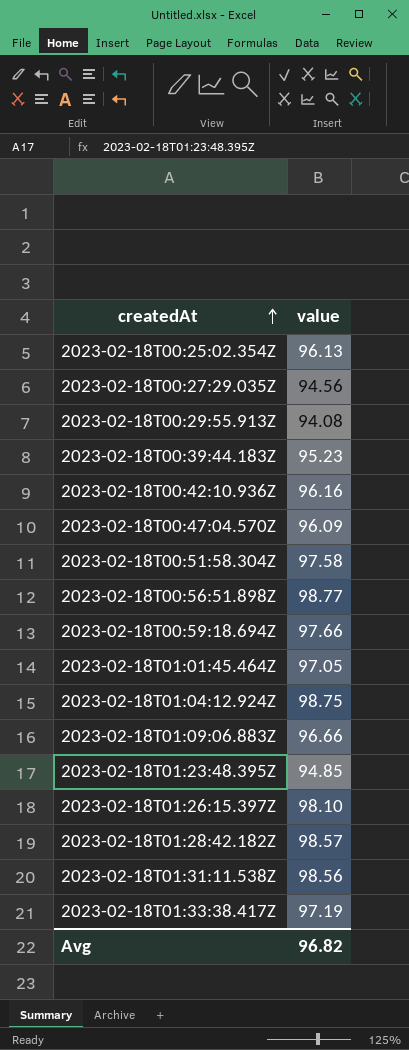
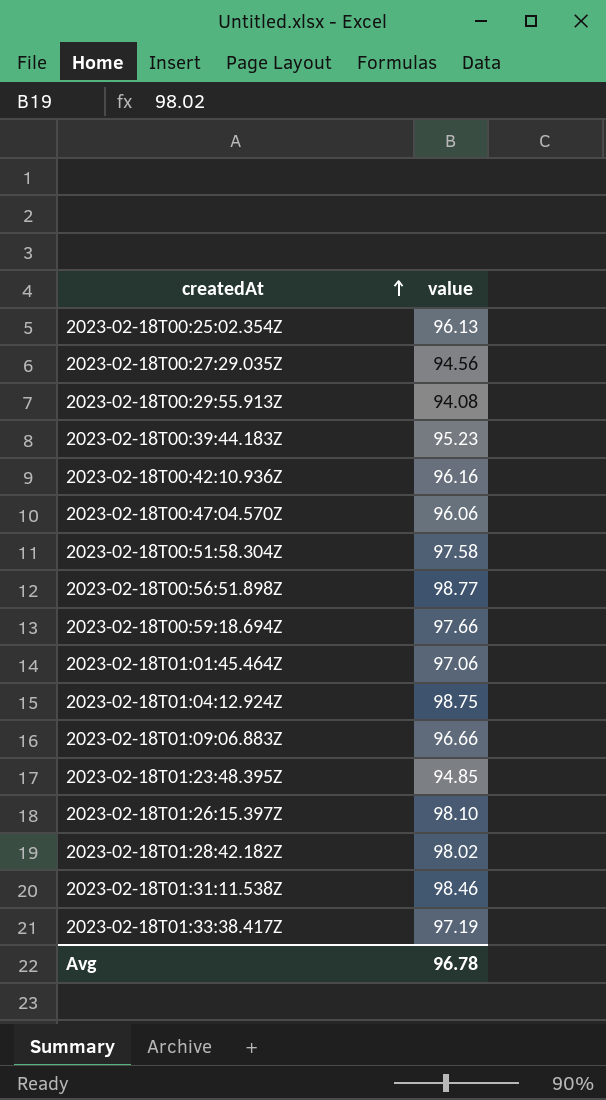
2023-02-18T00:47:04.570Z | value: 96.09 -> 96.06
2023-02-18T01:01:45.464Z | value: 97.05 -> 97.06
2023-02-18T01:28:42.182Z | value: 98.57 -> 98.02
2023-02-18T01:31:11.538Z | value: 98.56 -> 98.46
Avg | value: 96.82 -> 96.78

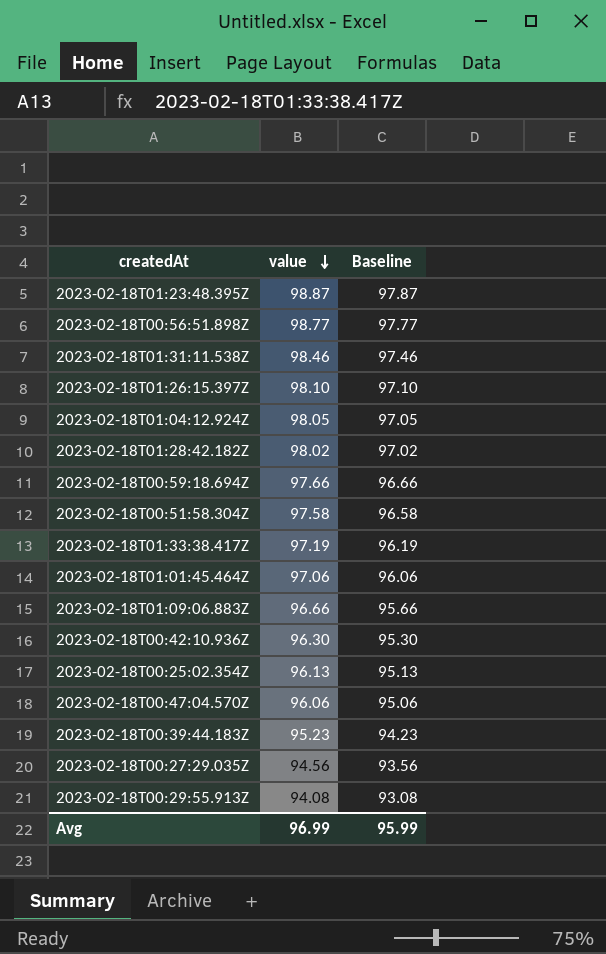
row order: createdAt ascending -> value descending
column Baseline | formula: none -> [value] - 1
2023-02-18T01:23:48.395Z | value: 94.85 -> 98.87
2023-02-18T01:04:12.924Z | value: 98.75 -> 98.05
2023-02-18T00:42:10.936Z | value: 96.16 -> 96.30
Avg | value: 96.78 -> 96.99

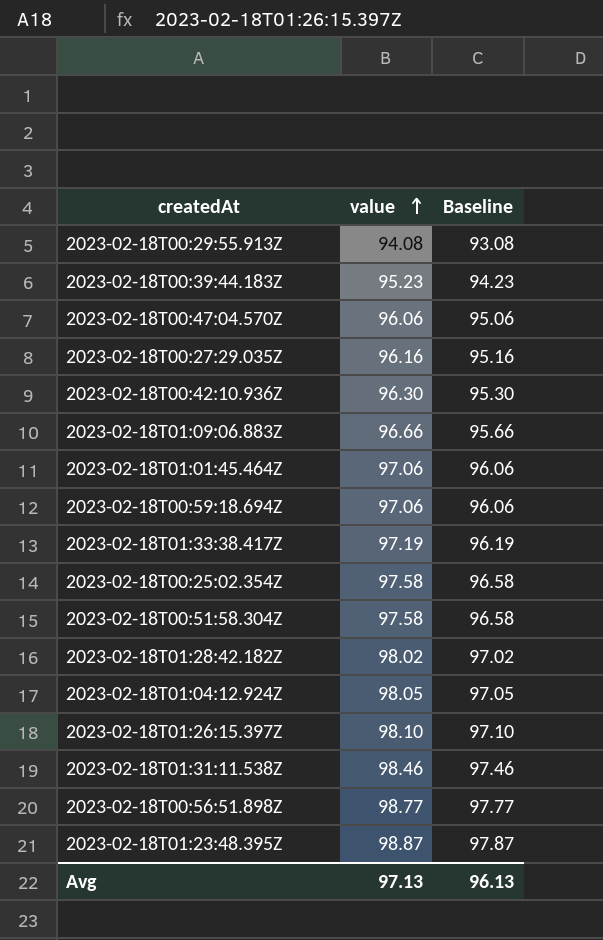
row order: value descending -> value ascending
2023-02-18T00:27:29.035Z | value: 94.56 -> 96.16
2023-02-18T00:27:29.035Z | Baseline: 93.56 -> 95.16
2023-02-18T00:59:18.694Z | value: 97.66 -> 97.06
2023-02-18T00:59:18.694Z | Baseline: 96.66 -> 96.06
2023-02-18T00:25:02.354Z | value: 96.13 -> 97.58
2023-02-18T00:25:02.354Z | Baseline: 95.13 -> 96.58
Avg | value: 96.99 -> 97.13
Avg | Baseline: 95.99 -> 96.13

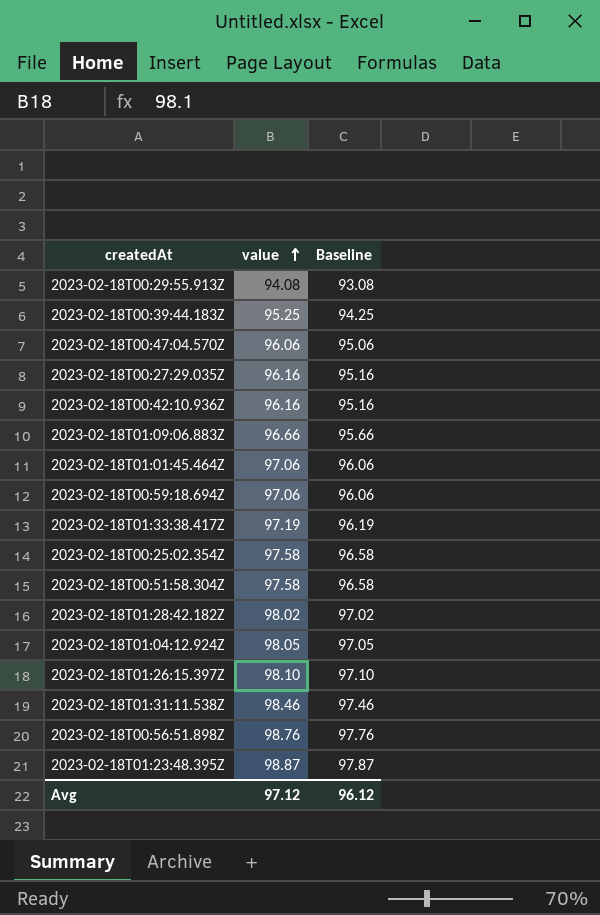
2023-02-18T00:39:44.183Z | value: 95.23 -> 95.25
2023-02-18T00:39:44.183Z | Baseline: 94.23 -> 94.25
2023-02-18T00:42:10.936Z | value: 96.30 -> 96.16
2023-02-18T00:42:10.936Z | Baseline: 95.30 -> 95.16
2023-02-18T00:56:51.898Z | value: 98.77 -> 98.76
2023-02-18T00:56:51.898Z | Baseline: 97.77 -> 97.76
Avg | value: 97.13 -> 97.12
Avg | Baseline: 96.13 -> 96.12

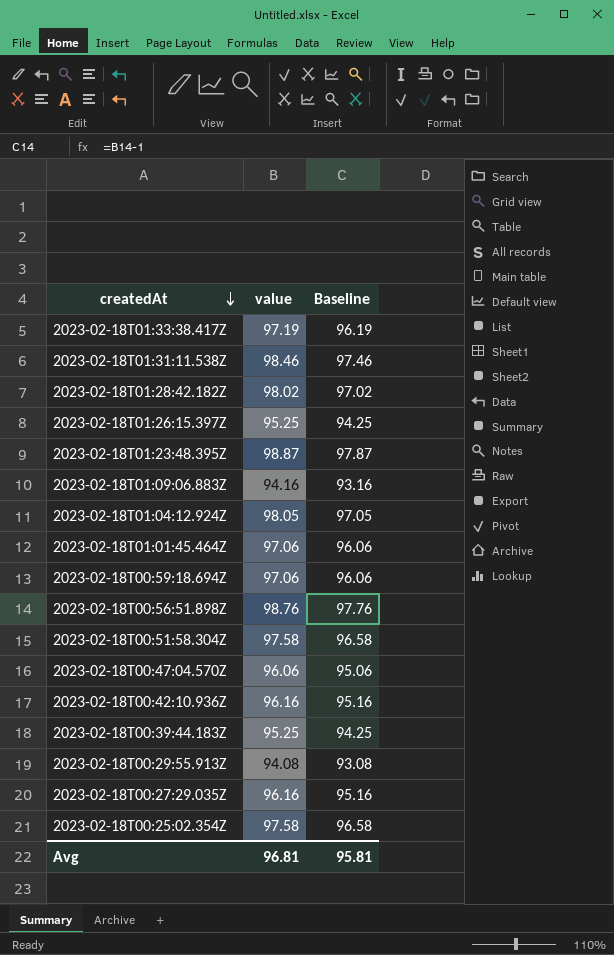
row order: value ascending -> createdAt descending
2023-02-18T01:26:15.397Z | value: 98.10 -> 95.25
2023-02-18T01:26:15.397Z | Baseline: 97.10 -> 94.25
2023-02-18T01:09:06.883Z | value: 96.66 -> 94.16
2023-02-18T01:09:06.883Z | Baseline: 95.66 -> 93.16
Avg | value: 97.12 -> 96.81
Avg | Baseline: 96.12 -> 95.81

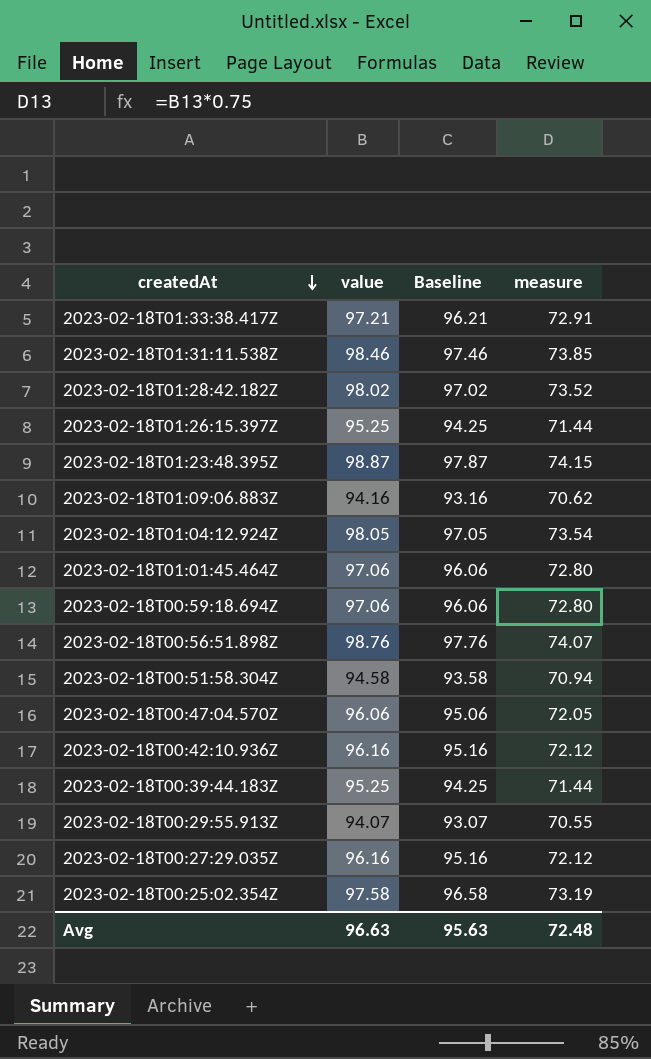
column measure | formula: none -> [value] * 0.75
2023-02-18T01:33:38.417Z | value: 97.19 -> 97.21
2023-02-18T01:33:38.417Z | Baseline: 96.19 -> 96.21
2023-02-18T00:51:58.304Z | value: 97.58 -> 94.58
2023-02-18T00:51:58.304Z | Baseline: 96.58 -> 93.58
2023-02-18T00:29:55.913Z | value: 94.08 -> 94.07
2023-02-18T00:29:55.913Z | Baseline: 93.08 -> 93.07
Avg | value: 96.81 -> 96.63
Avg | Baseline: 95.81 -> 95.63

